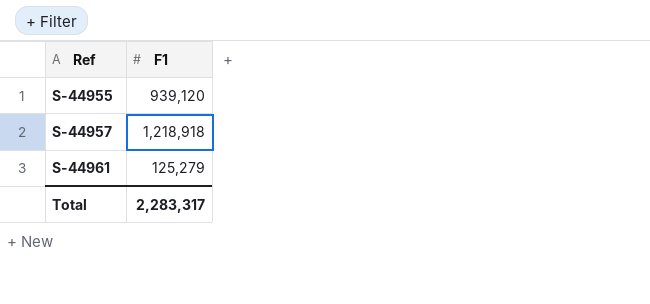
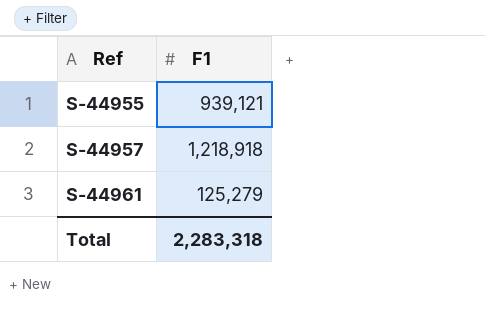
S-44955 | F1: 939,120 -> 939,121
Total | F1: 2,283,317 -> 2,283,318

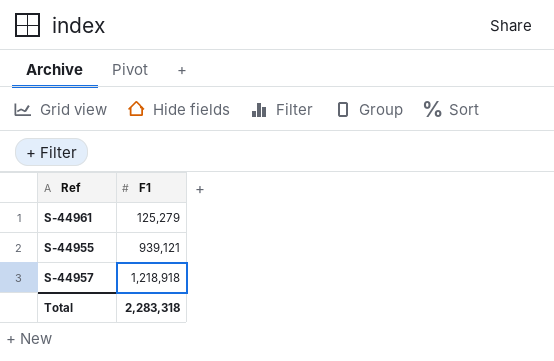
row order: Ref ascending -> F1 ascending

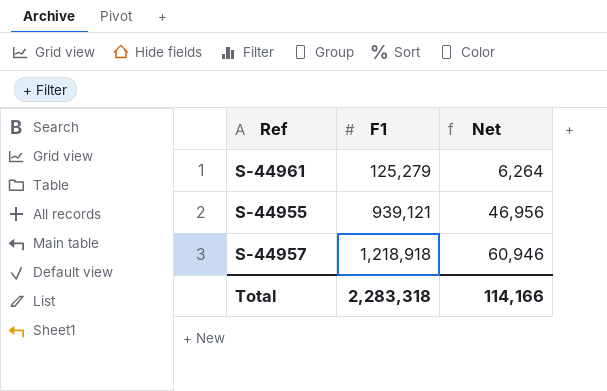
column Net | formula: none -> [F1] * 0.05

